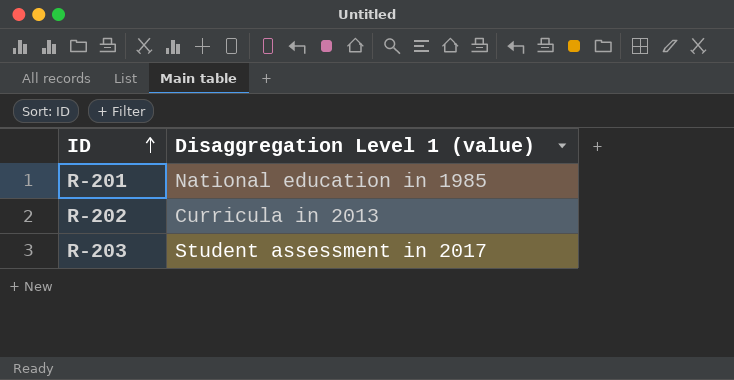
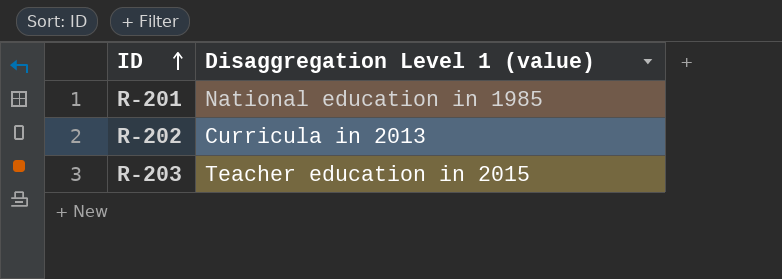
R-203 | Disaggregation Level 1 (value): Student assessment in 2017 -> Teacher education in 2015

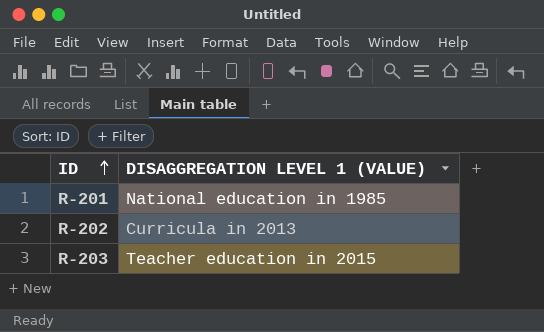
column name: Disaggregation Level 1 (value) -> DISAGGREGATION LEVEL 1 (VALUE)

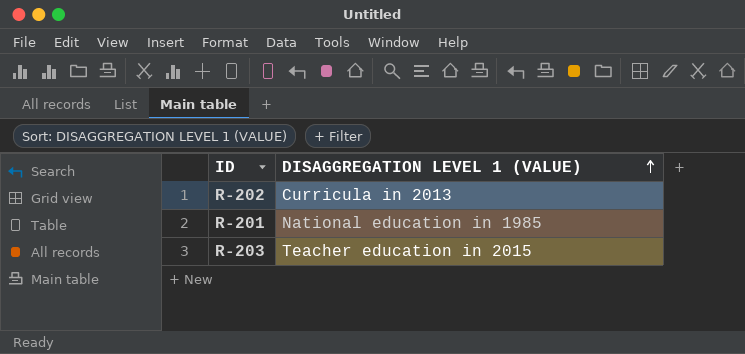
row order: ID ascending -> DISAGGREGATION LEVEL 1 (VALUE) ascending

